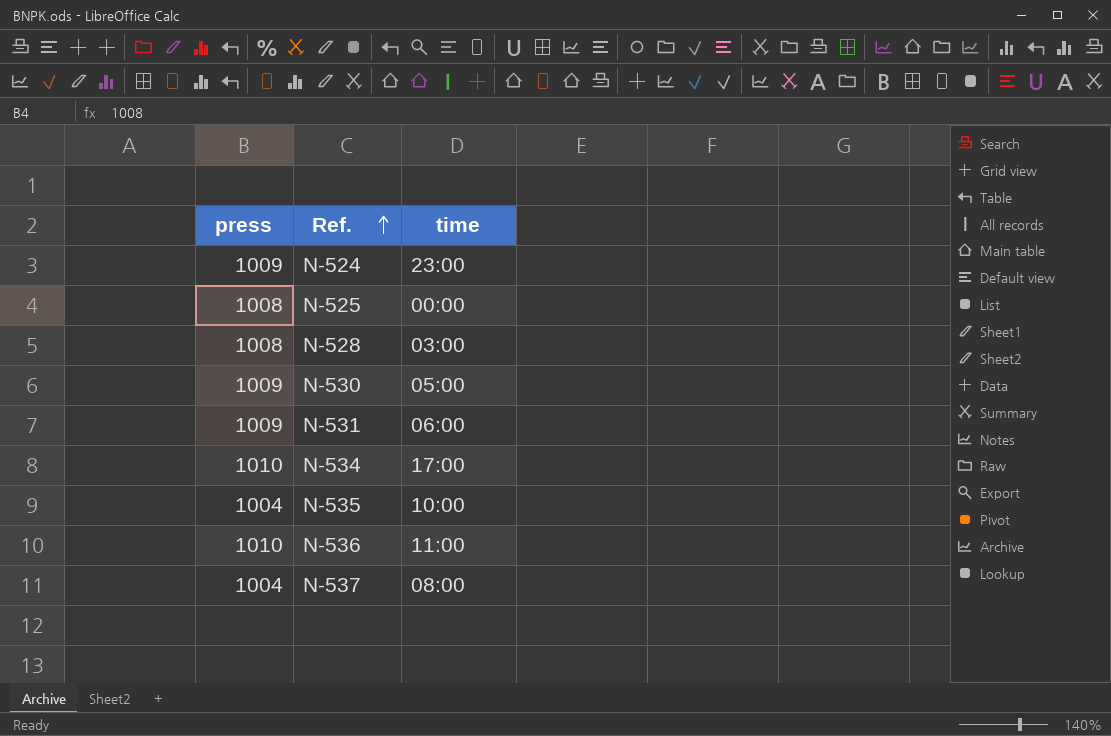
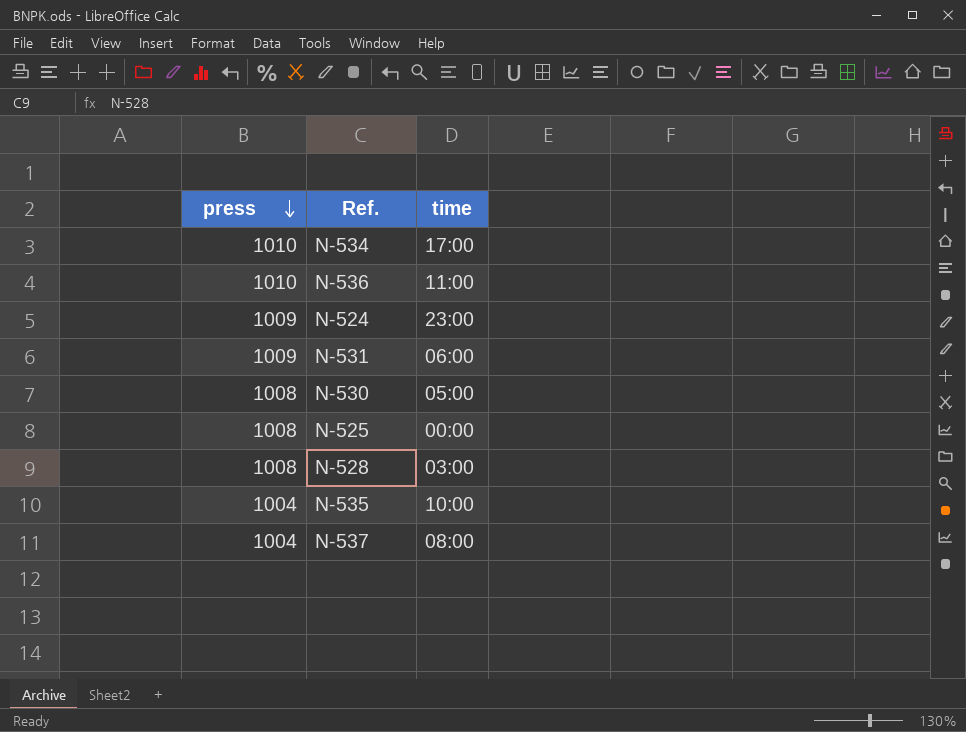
row order: Ref. ascending -> press descending
N-530 | press: 1009 -> 1008

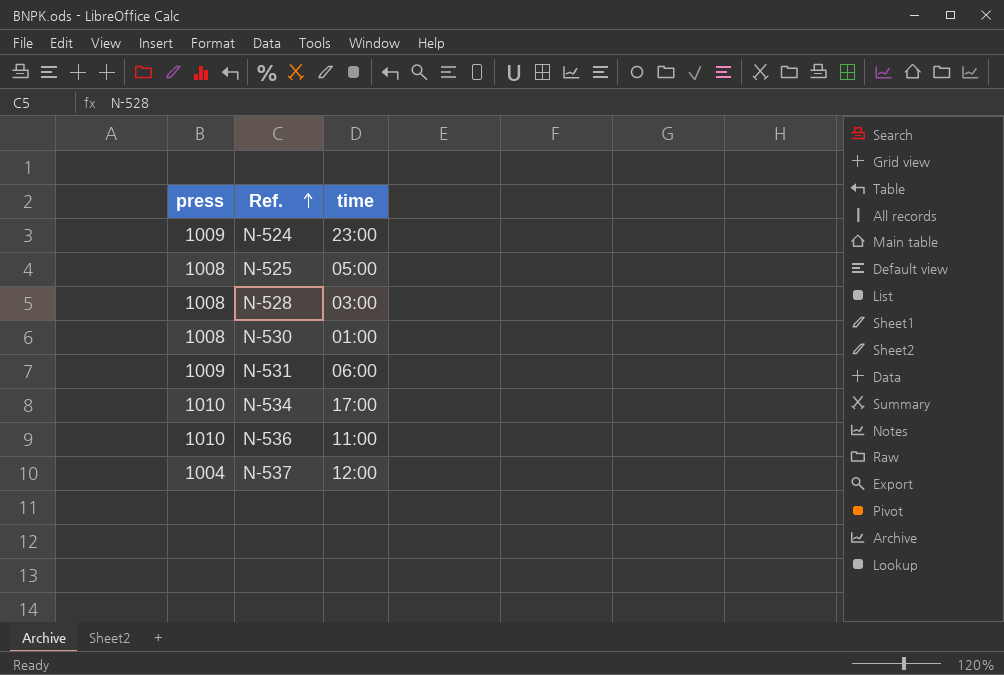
row order: press descending -> Ref. ascending
row N-535: 1004 | 10:00 -> none
N-525 | time: 00:00 -> 05:00
N-530 | time: 05:00 -> 01:00
N-537 | time: 08:00 -> 12:00

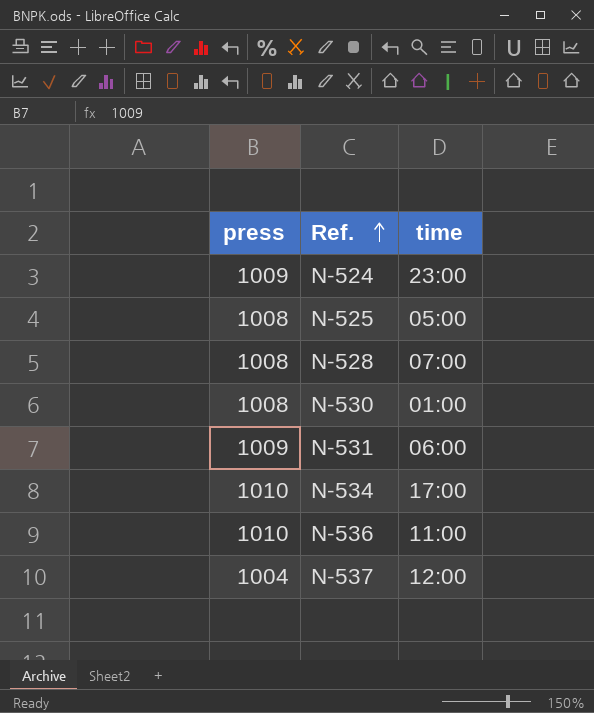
N-528 | time: 03:00 -> 07:00

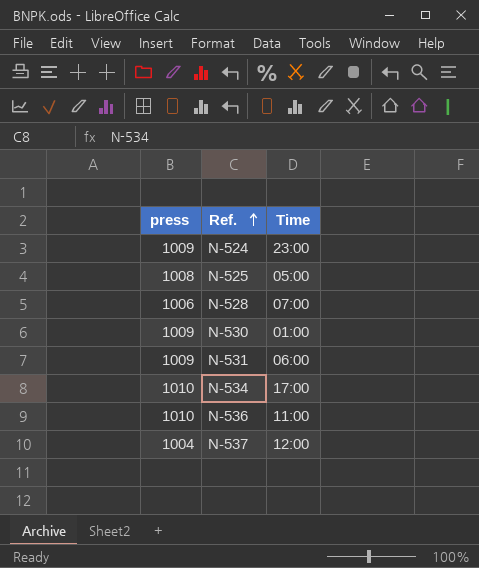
column name: time -> Time
N-528 | press: 1008 -> 1006
N-530 | press: 1008 -> 1009

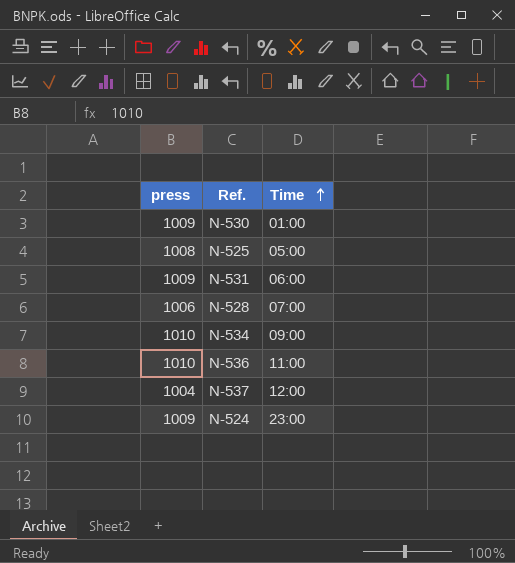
row order: Ref. ascending -> Time ascending
N-534 | Time: 17:00 -> 09:00

